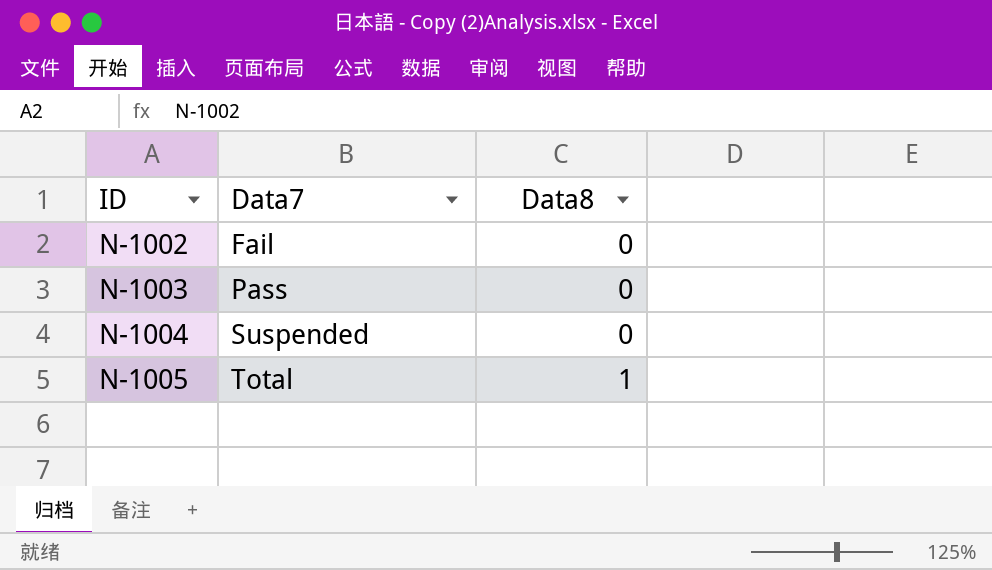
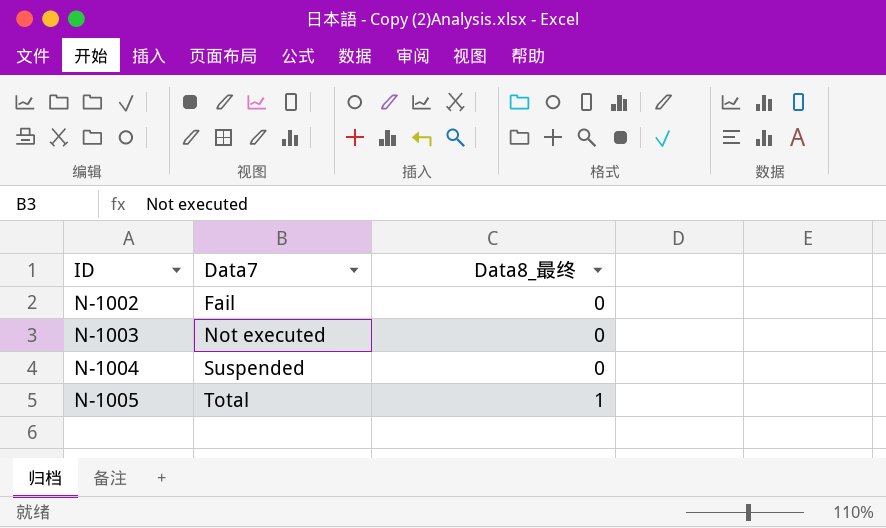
column name: Data8 -> Data8_最终
N-1003 | Data7: Pass -> Not executed

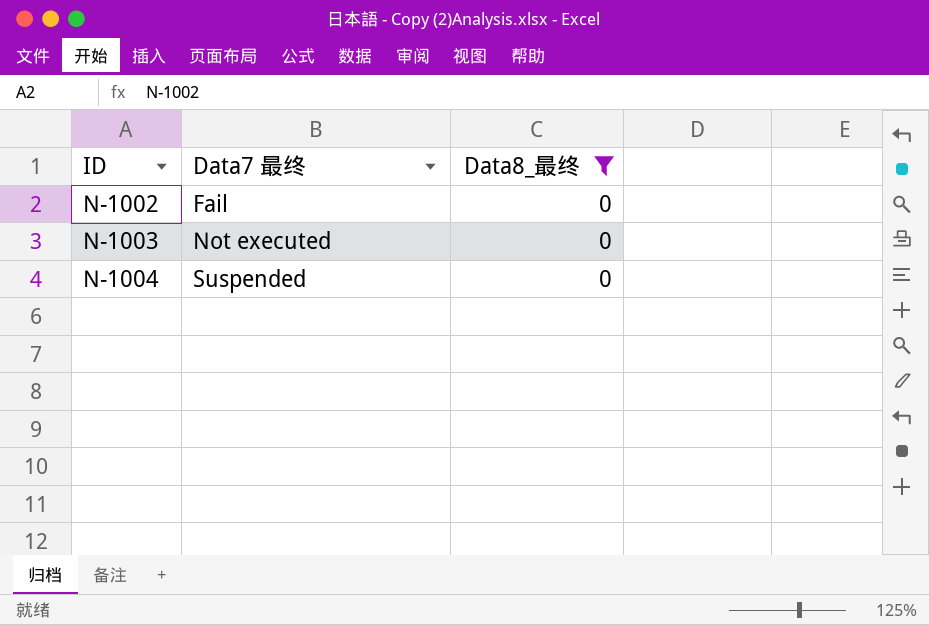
filter: none -> Data8_最终 = 0
column name: Data7 -> Data7 最终

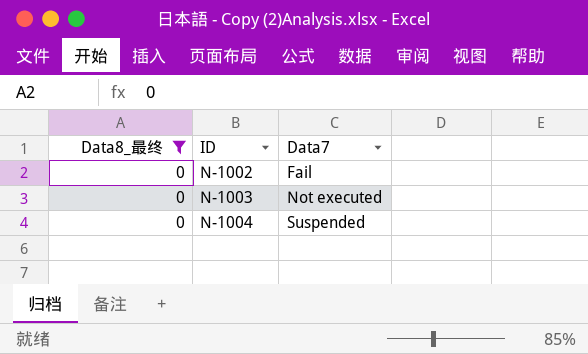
column Data8_最终 | position: 3 -> 1
column name: Data7 最终 -> Data7

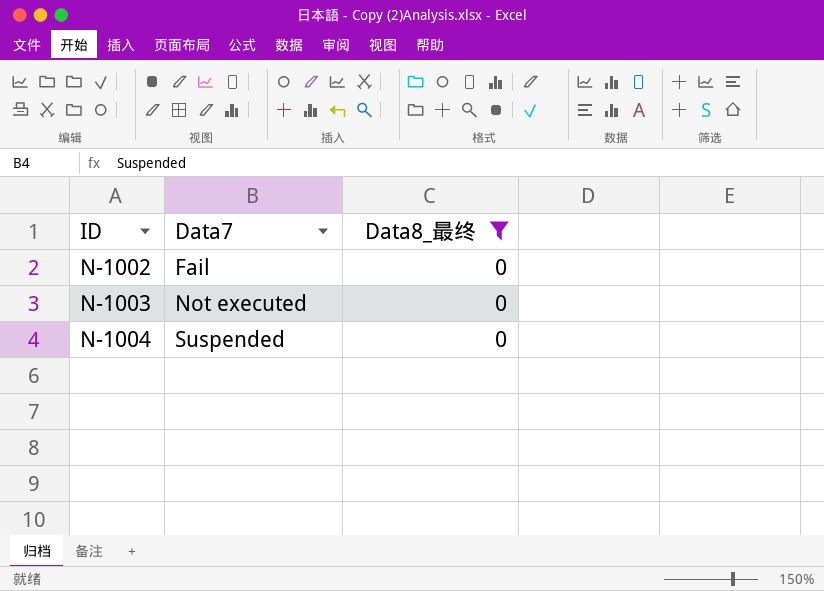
column Data8_最终 | position: 1 -> 3

